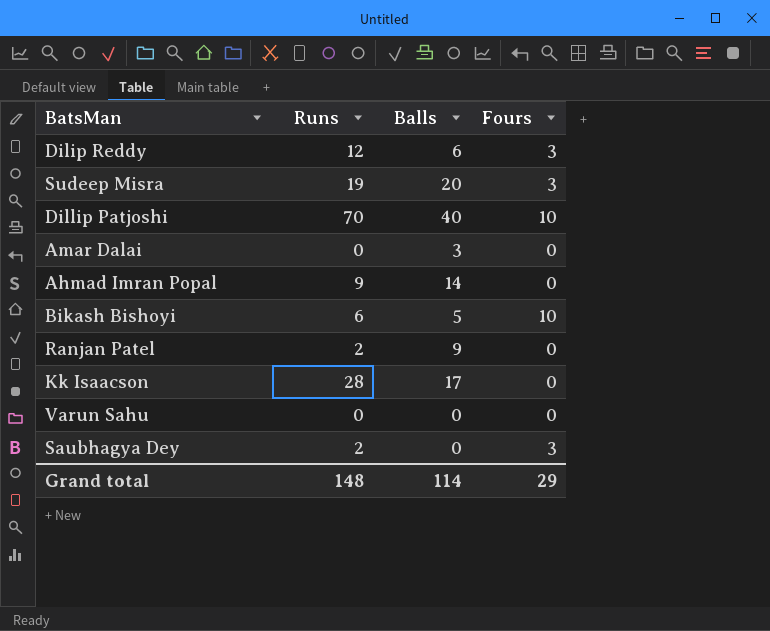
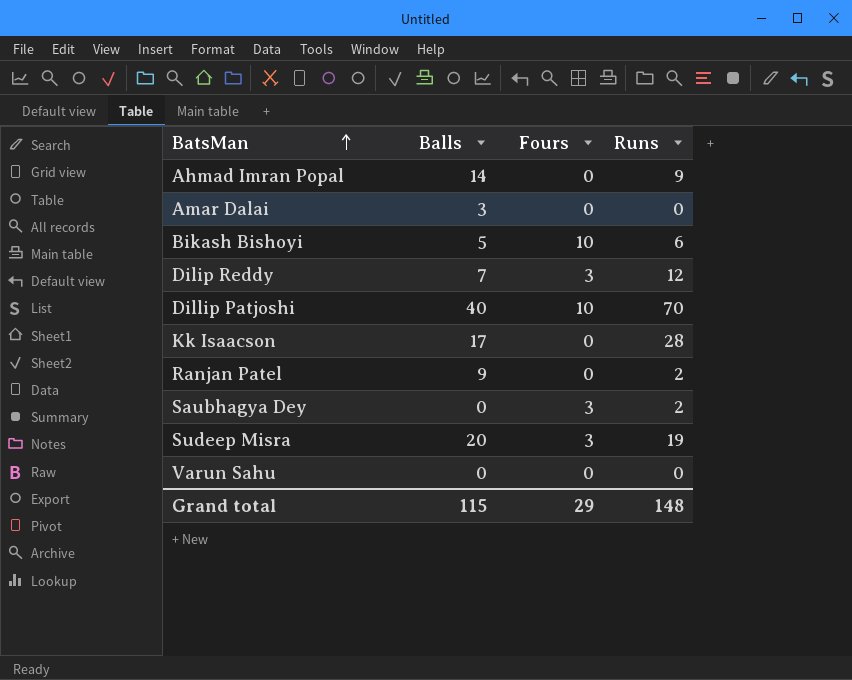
row order: none -> BatsMan ascending
column Runs | position: 2 -> 4
Dilip Reddy | Balls: 6 -> 7
Grand total | Balls: 114 -> 115

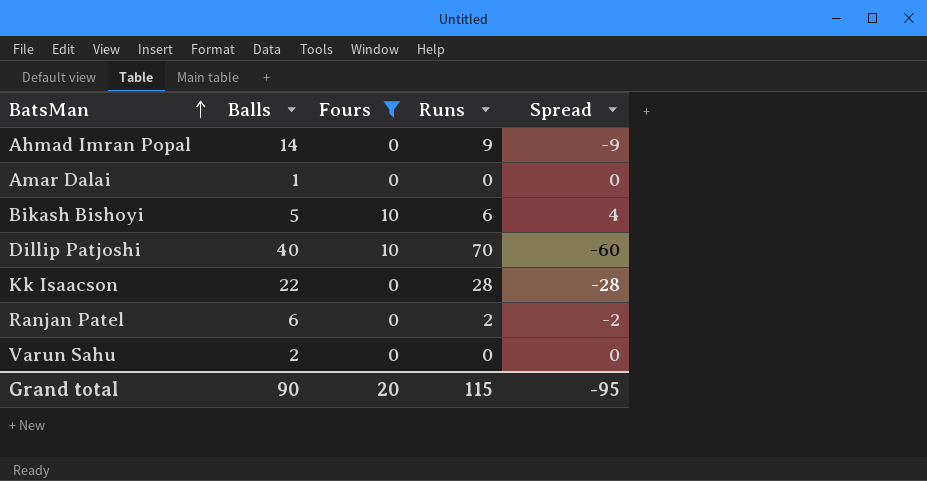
filter: none -> Fours != 3
column Spread | formula: none -> [Fours] - [Runs]
Amar Dalai | Balls: 3 -> 1
Kk Isaacson | Balls: 17 -> 22
Ranjan Patel | Balls: 9 -> 6
Varun Sahu | Balls: 0 -> 2
Grand total | Balls: 115 -> 90
Grand total | Fours: 29 -> 20
Grand total | Runs: 148 -> 115

